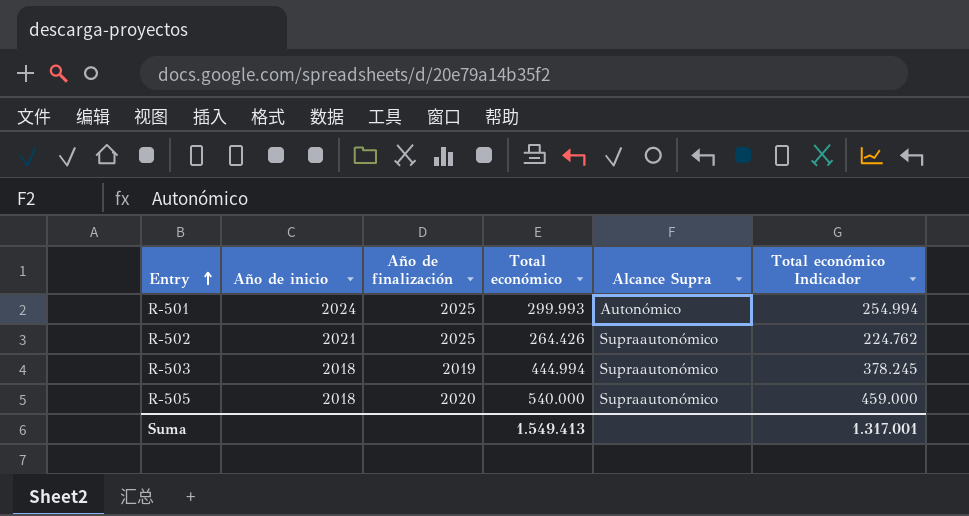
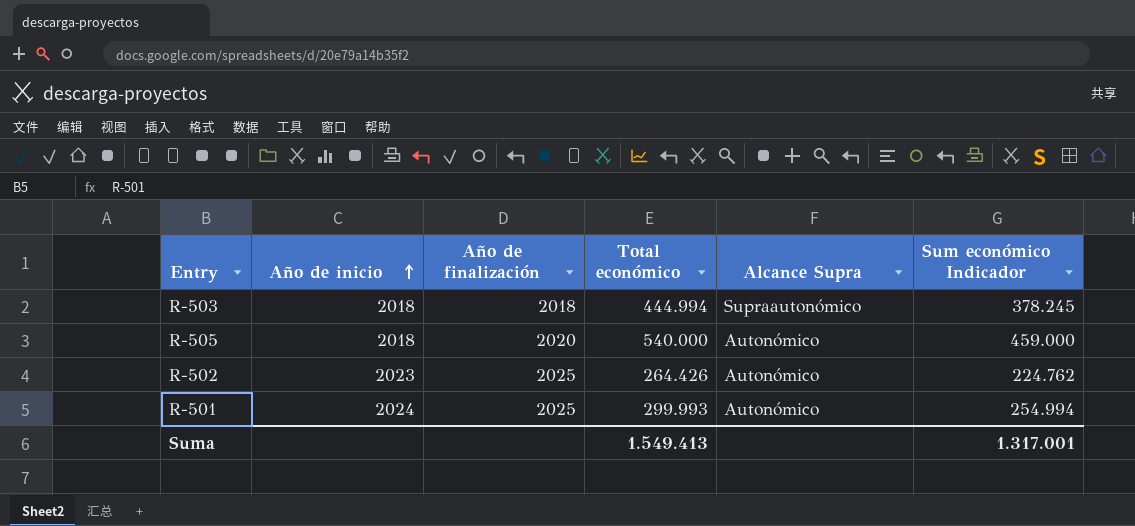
row order: Entry ascending -> Año de inicio ascending
column name: Total económico Indicador -> Sum económico Indicador
R-503 | Año de finalización: 2019 -> 2018
R-505 | Alcance Supra: Supraautonómico -> Autonómico
R-502 | Año de inicio: 2021 -> 2023
R-502 | Alcance Supra: Supraautonómico -> Autonómico

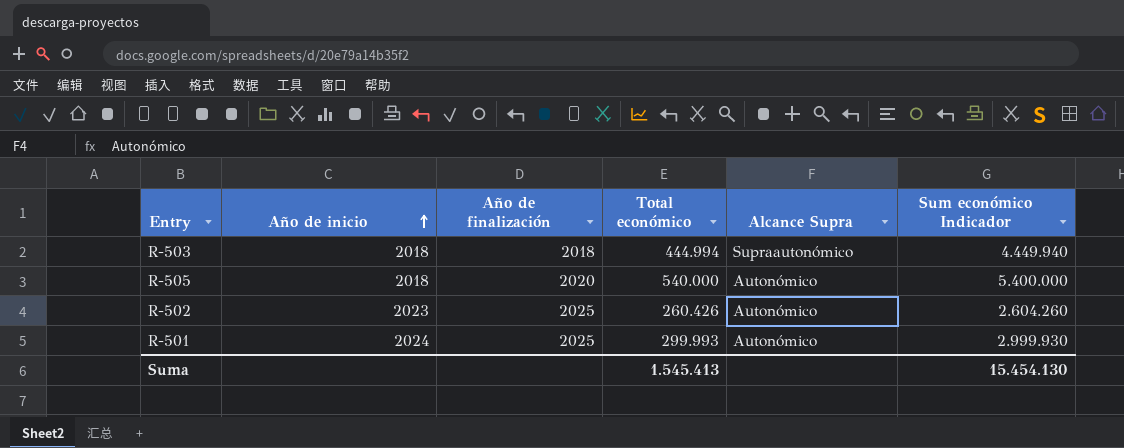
column Sum económico Indicador | formula: [Total económico] * 0,85 -> [Total económico] * 10
R-502 | Total económico: 264.426 -> 260.426
Suma | Total económico: 1.549.413 -> 1.545.413
Suma | Sum económico Indicador: 1.317.001 -> 15.454.130

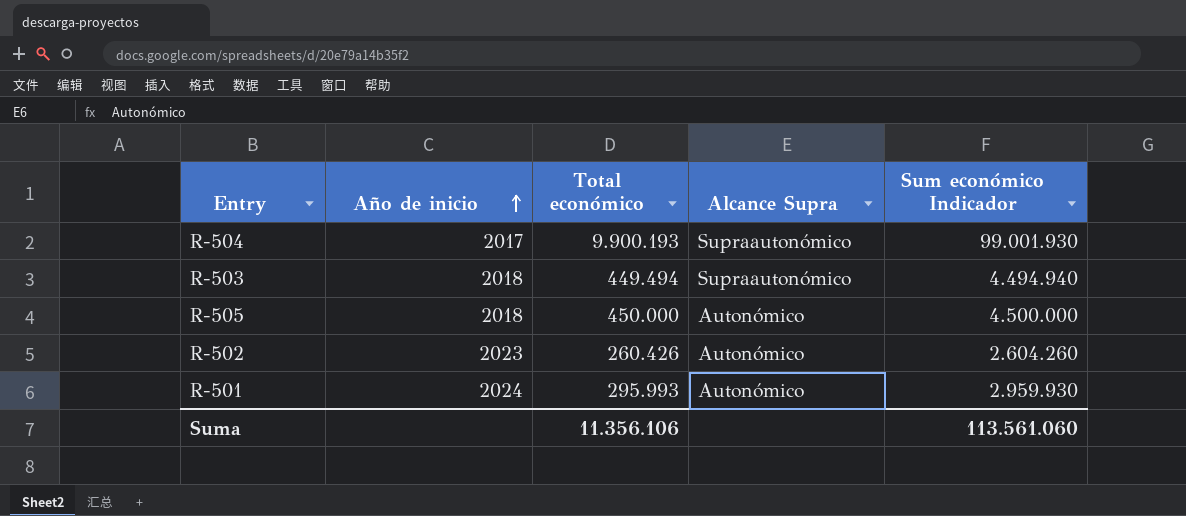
column Año de finalización | position: 3 -> none
row R-504: none -> 2017 | 9.900.193 | Supraautonómico | 99.001.930
R-503 | Total económico: 444.994 -> 449.494
R-503 | Sum económico Indicador: 4.449.940 -> 4.494.940
R-505 | Total económico: 540.000 -> 450.000
R-505 | Sum económico Indicador: 5.400.000 -> 4.500.000
R-501 | Total económico: 299.993 -> 295.993
R-501 | Sum económico Indicador: 2.999.930 -> 2.959.930
Suma | Total económico: 1.545.413 -> 11.356.106
Suma | Sum económico Indicador: 15.454.130 -> 113.561.060

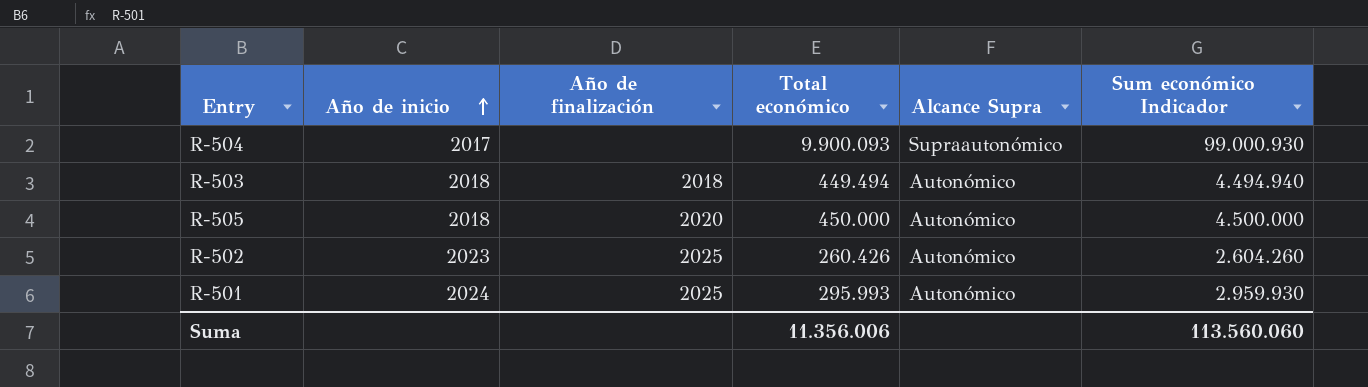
column Año de finalización | position: none -> 3
R-504 | Total económico: 9.900.193 -> 9.900.093
R-504 | Sum económico Indicador: 99.001.930 -> 99.000.930
R-503 | Alcance Supra: Supraautonómico -> Autonómico
Suma | Total económico: 11.356.106 -> 11.356.006
Suma | Sum económico Indicador: 113.561.060 -> 113.560.060

